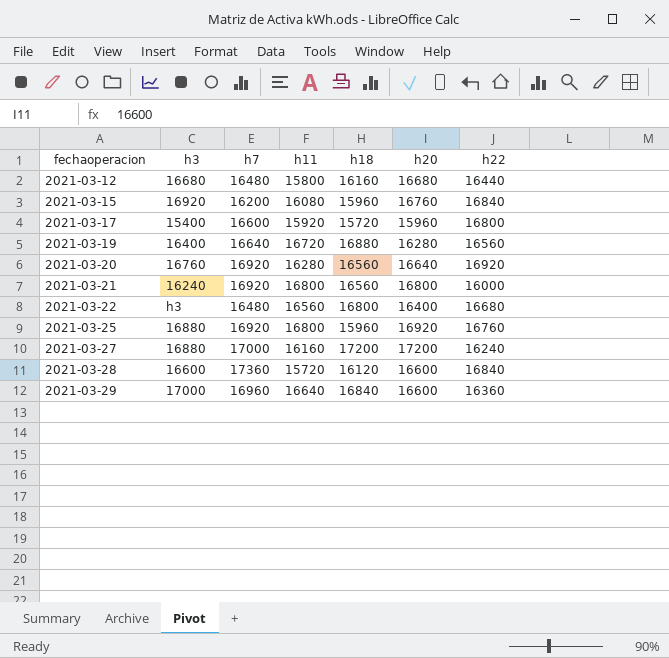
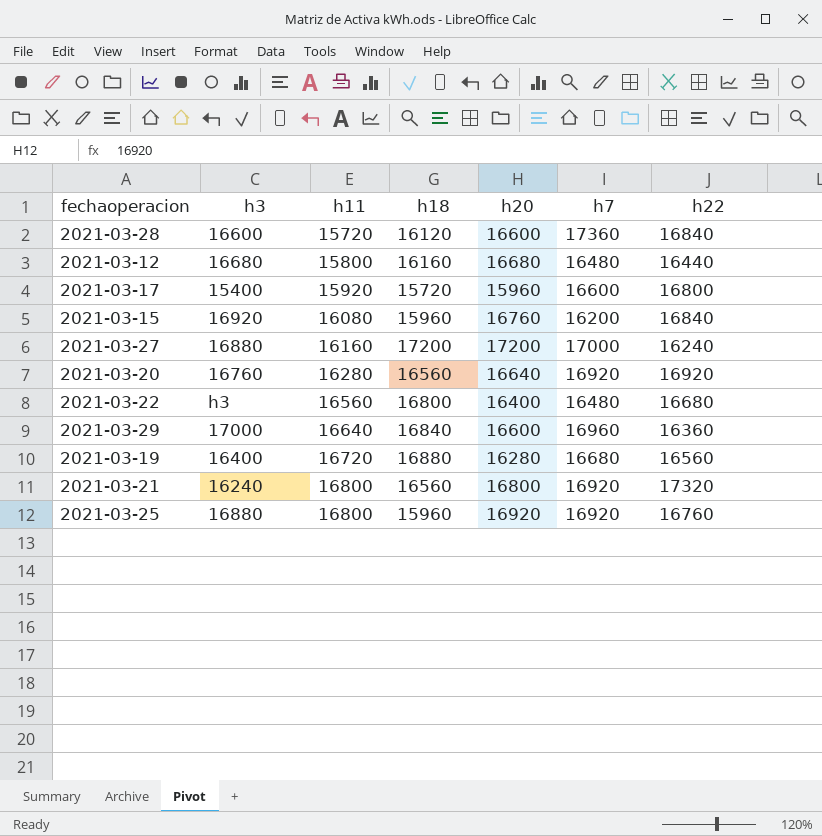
row order: fechaoperacion ascending -> h11 ascending
column h7 | position: 3 -> 6
2021-03-19 | h7: 16640 -> 16680
2021-03-21 | h22: 16000 -> 17320

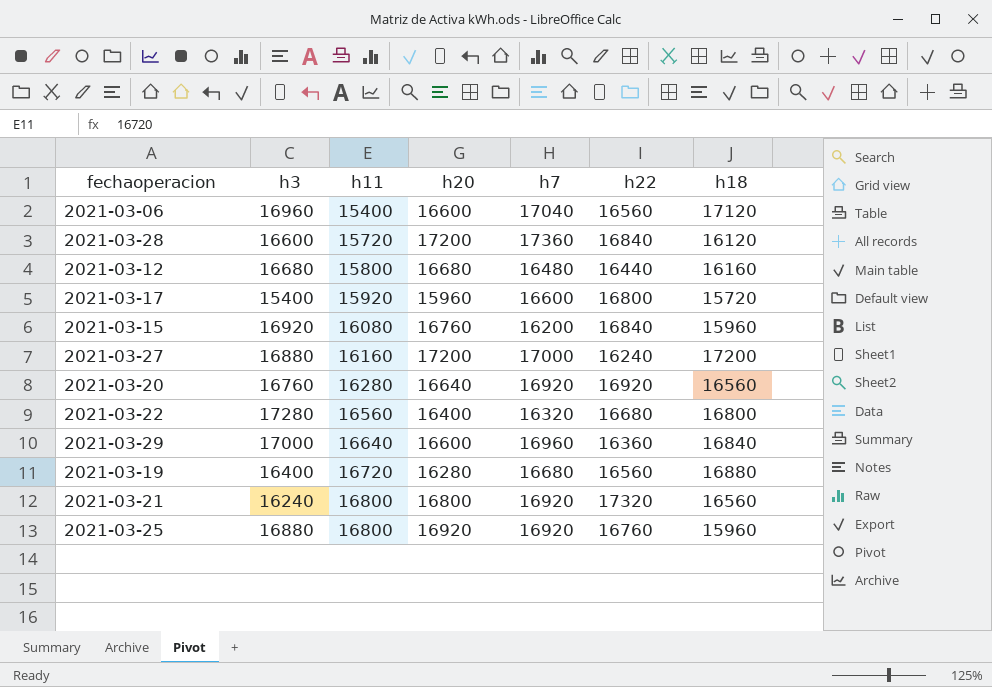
column h18 | position: 4 -> 7
row 2021-03-06: none -> 16960 | 15400 | 16600 | 17040 | 16560 | 17120
2021-03-28 | h20: 16600 -> 17200
2021-03-22 | h3: h3 -> 17280
2021-03-22 | h7: 16480 -> 16320

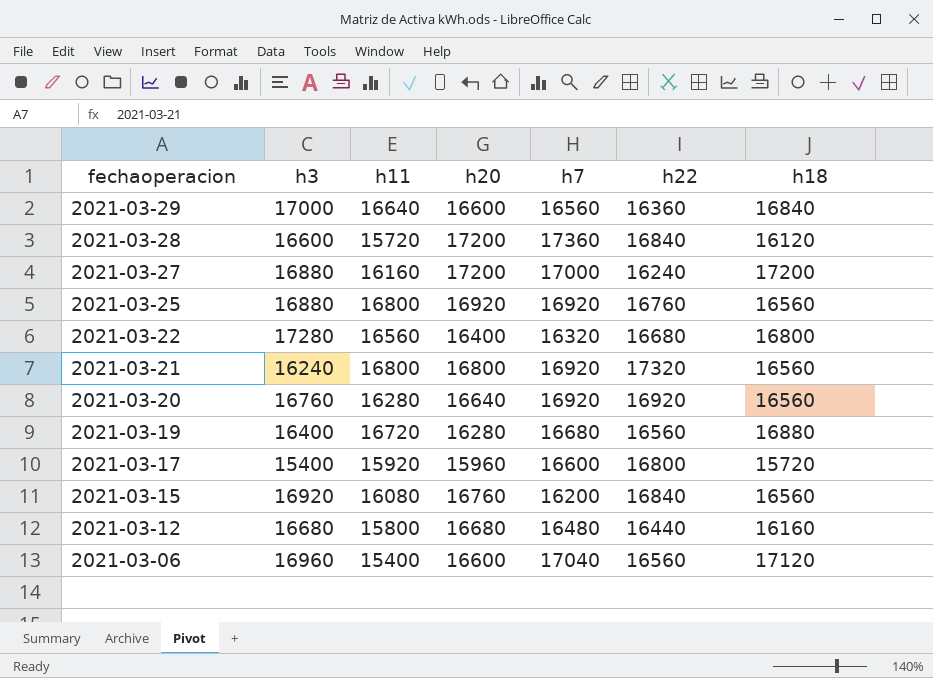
row order: h11 ascending -> fechaoperacion descending
2021-03-29 | h7: 16960 -> 16560
2021-03-25 | h18: 15960 -> 16560
2021-03-15 | h18: 15960 -> 16560

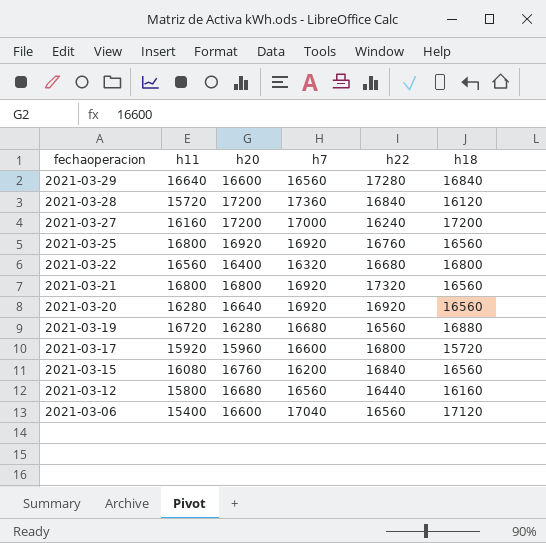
column h3 | position: 2 -> none
2021-03-29 | h22: 16360 -> 17280
2021-03-12 | h7: 16480 -> 16560

